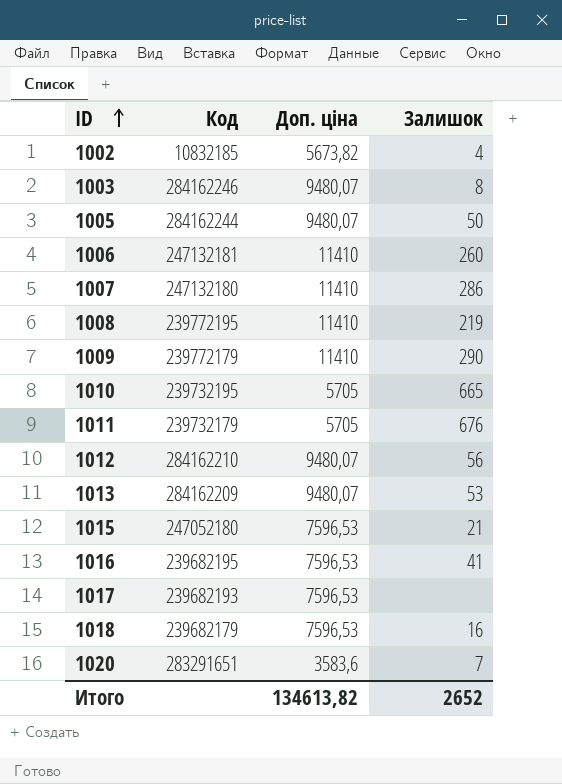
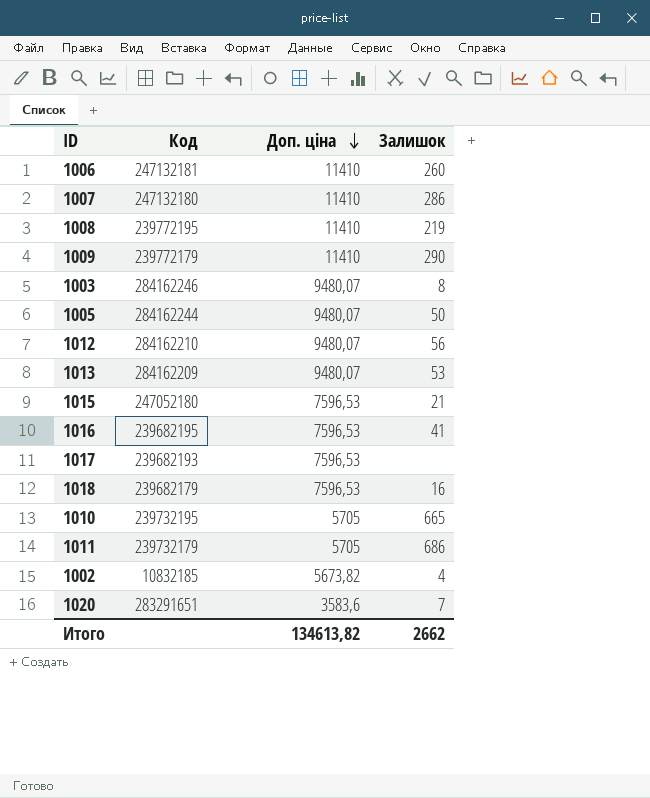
row order: ID ascending -> Доп. ціна descending
1011 | Залишок: 676 -> 686
Итого | Залишок: 2652 -> 2662

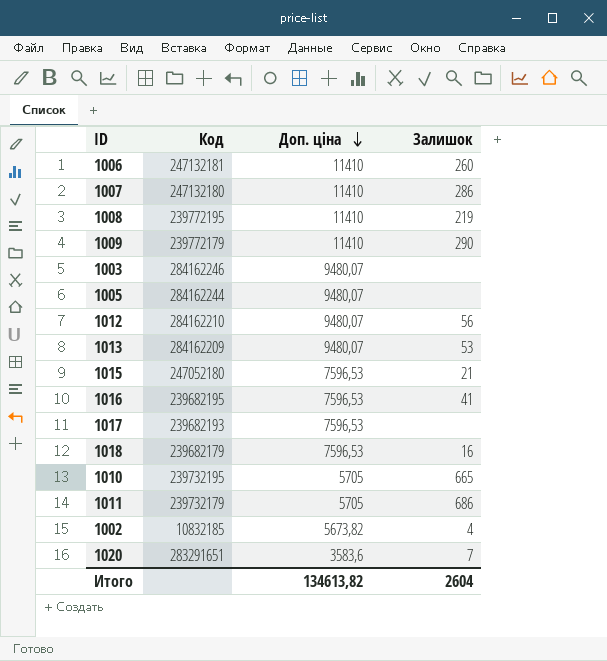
1003 | Залишок: 8 -> none
1005 | Залишок: 50 -> none
Итого | Залишок: 2662 -> 2604

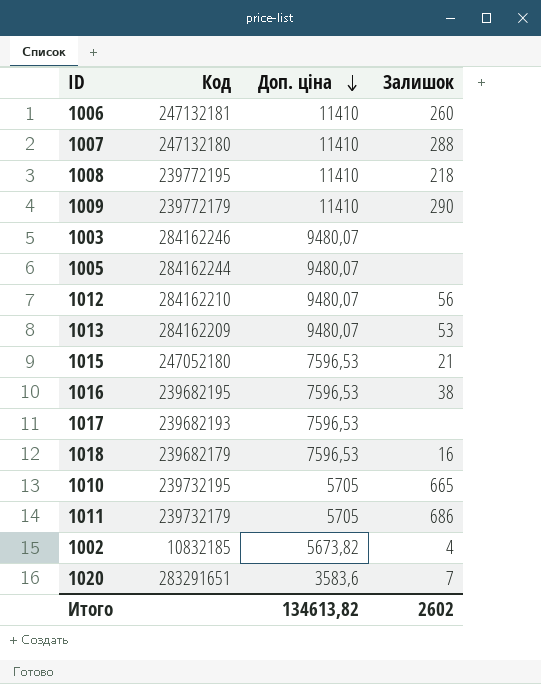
1007 | Залишок: 286 -> 288
1008 | Залишок: 219 -> 218
1016 | Залишок: 41 -> 38
Итого | Залишок: 2604 -> 2602

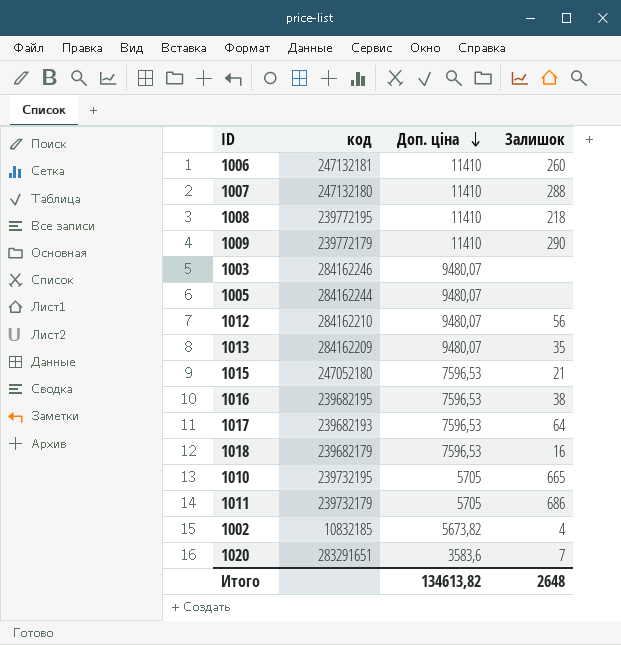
column name: Код -> код
1013 | Залишок: 53 -> 35
1017 | Залишок: none -> 64
Итого | Залишок: 2602 -> 2648

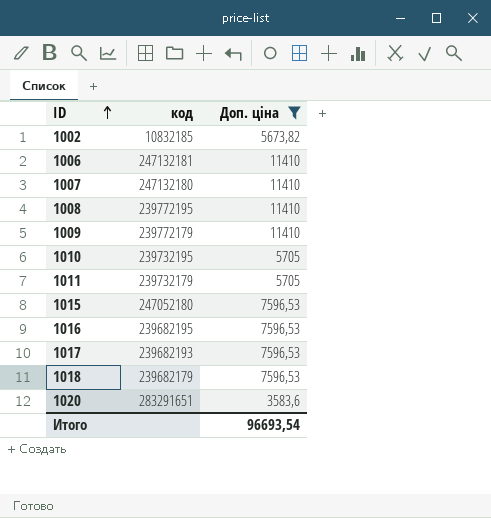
filter: none -> Доп. ціна != 9480,07
row order: Доп. ціна descending -> ID ascending
column Залишок | position: 4 -> none
Итого | Доп. ціна: 134613,82 -> 96693,54

